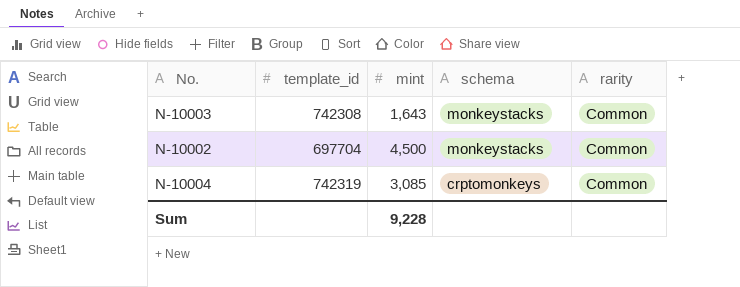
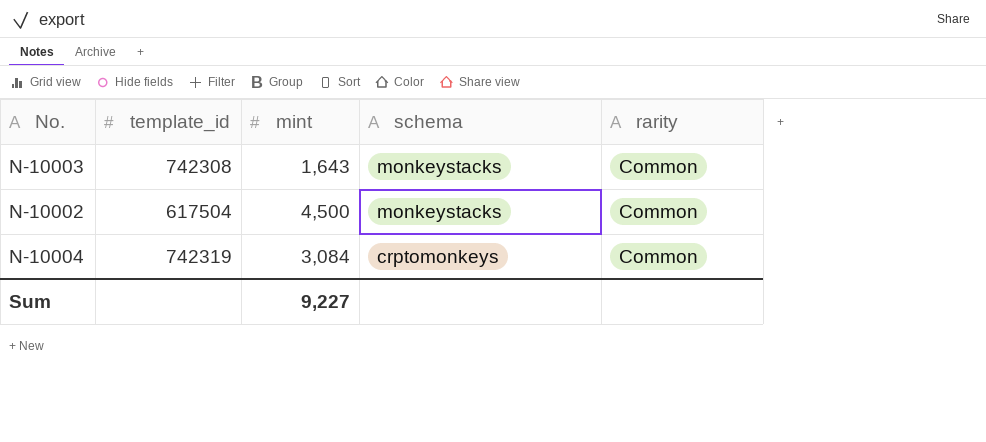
N-10002 | template_id: 697704 -> 617504
N-10004 | mint: 3,085 -> 3,084
Sum | mint: 9,228 -> 9,227

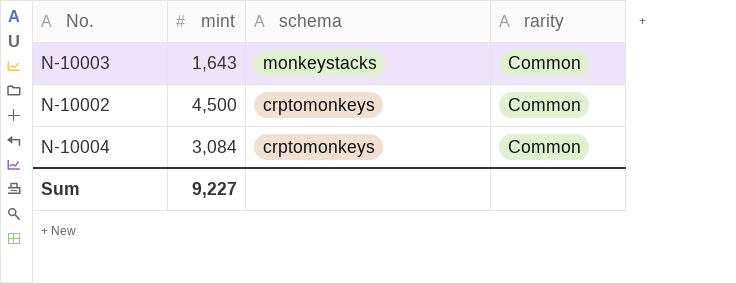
column template_id | position: 2 -> none
N-10002 | schema: monkeystacks -> crptomonkeys

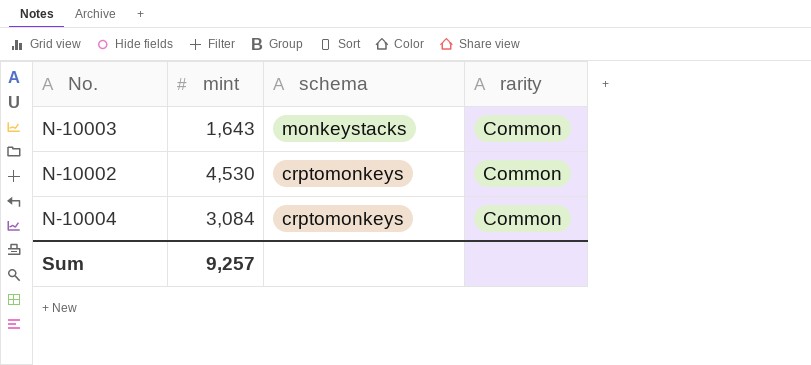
N-10002 | mint: 4,500 -> 4,530
Sum | mint: 9,227 -> 9,257

